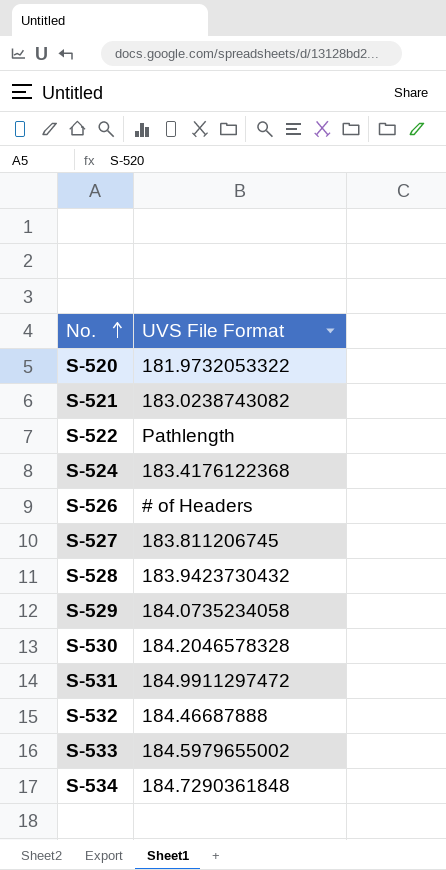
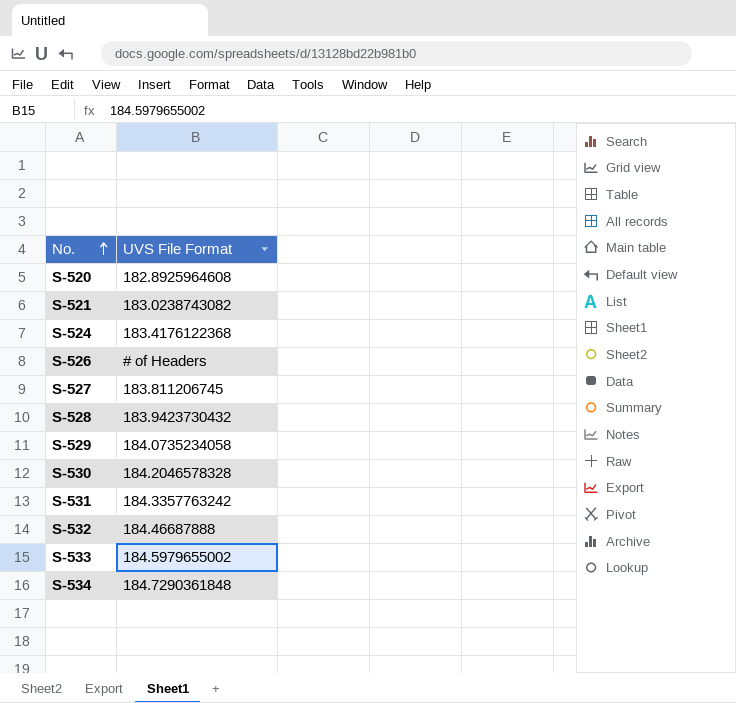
row S-522: Pathlength -> none
S-520 | UVS File Format: 181.9732053322 -> 182.8925964608
S-531 | UVS File Format: 184.9911297472 -> 184.3357763242

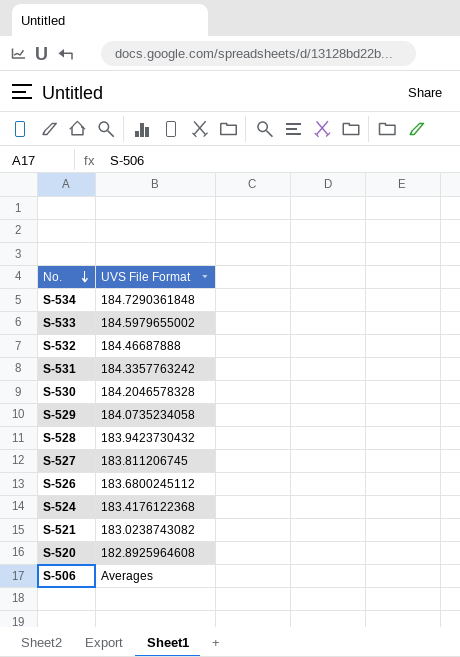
row order: No. ascending -> No. descending
S-526 | UVS File Format: # of Headers -> 183.6800245112
row S-506: none -> Averages

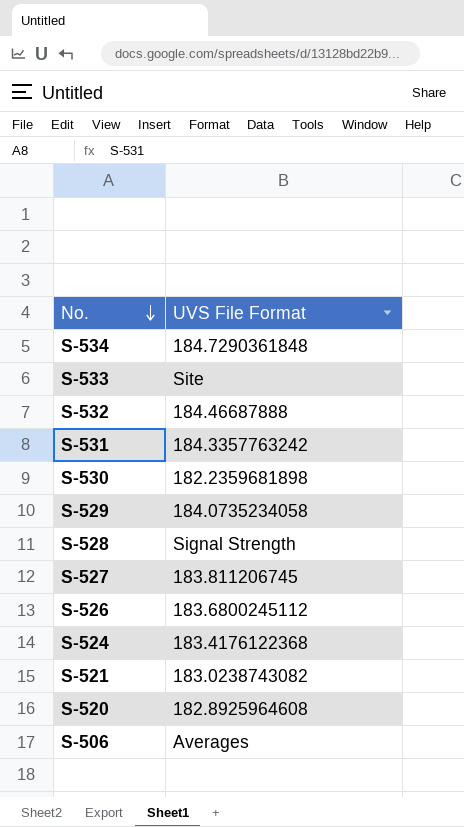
S-533 | UVS File Format: 184.5979655002 -> Site
S-530 | UVS File Format: 184.2046578328 -> 182.2359681898
S-528 | UVS File Format: 183.9423730432 -> Signal Strength

